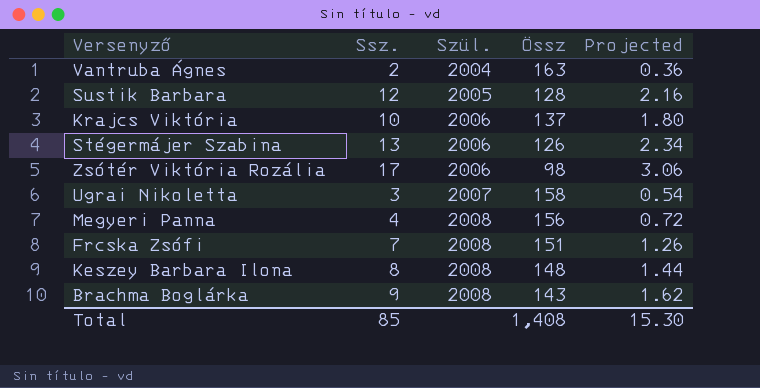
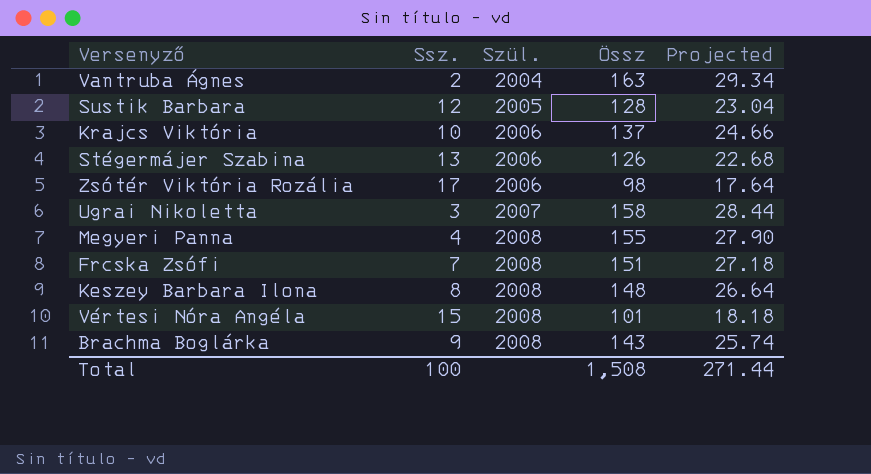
column Projected | formula: [Ssz.] * 0.18 -> [Össz] * 0.18
Megyeri Panna | Össz: 156 -> 155
row Vértesi Nóra Angéla: none -> 15 | 2008 | 101 | 18.18
Total | Ssz.: 85 -> 100
Total | Össz: 1,408 -> 1,508
Total | Projected: 15.30 -> 271.44

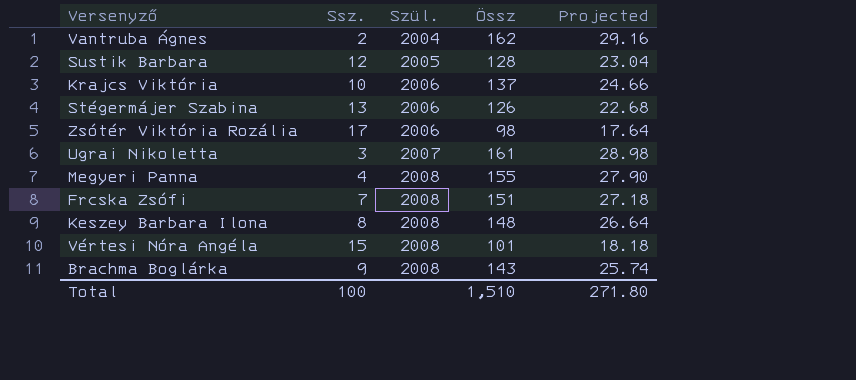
Vantruba Ágnes | Össz: 163 -> 162
Vantruba Ágnes | Projected: 29.34 -> 29.16
Ugrai Nikoletta | Össz: 158 -> 161
Ugrai Nikoletta | Projected: 28.44 -> 28.98
Total | Össz: 1,508 -> 1,510
Total | Projected: 271.44 -> 271.80

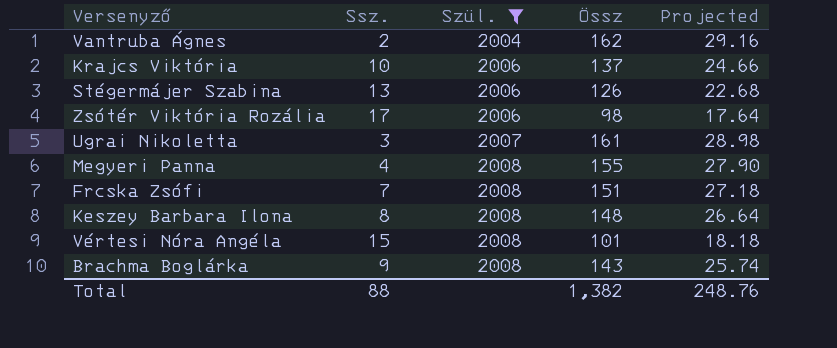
filter: none -> Szül. != 2005
Total | Ssz.: 100 -> 88
Total | Össz: 1,510 -> 1,382
Total | Projected: 271.80 -> 248.76

